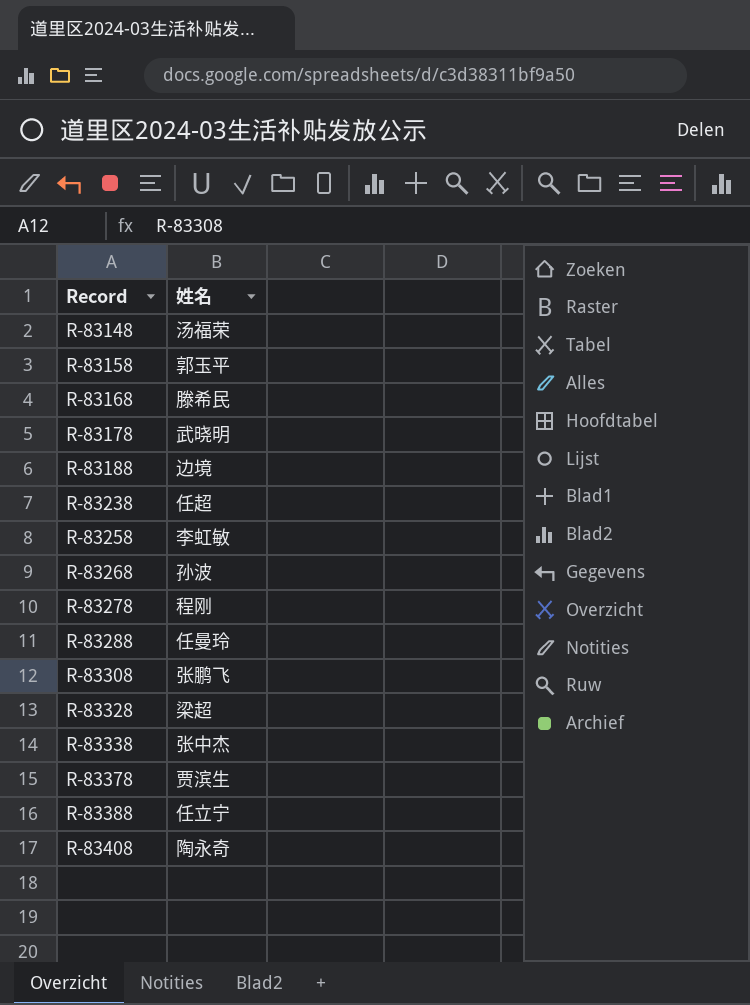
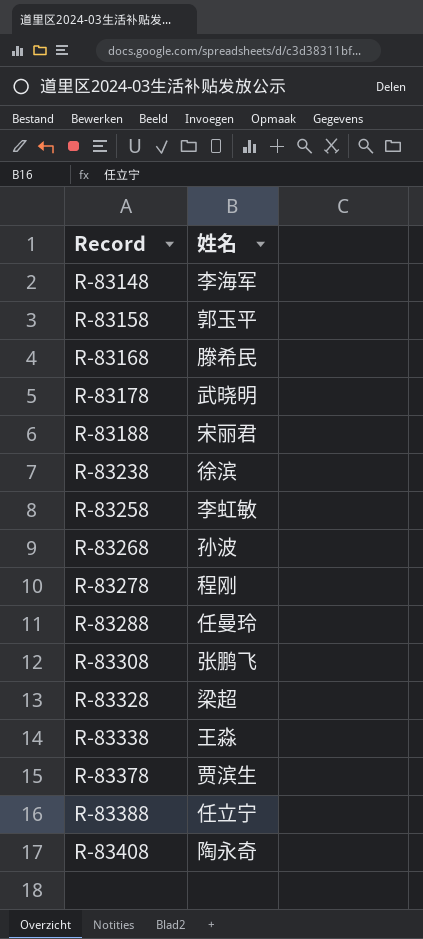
R-83148 | 姓名: 汤福荣 -> 李海军
R-83188 | 姓名: 边境 -> 宋丽君
R-83238 | 姓名: 任超 -> 徐滨
R-83338 | 姓名: 张中杰 -> 王淼

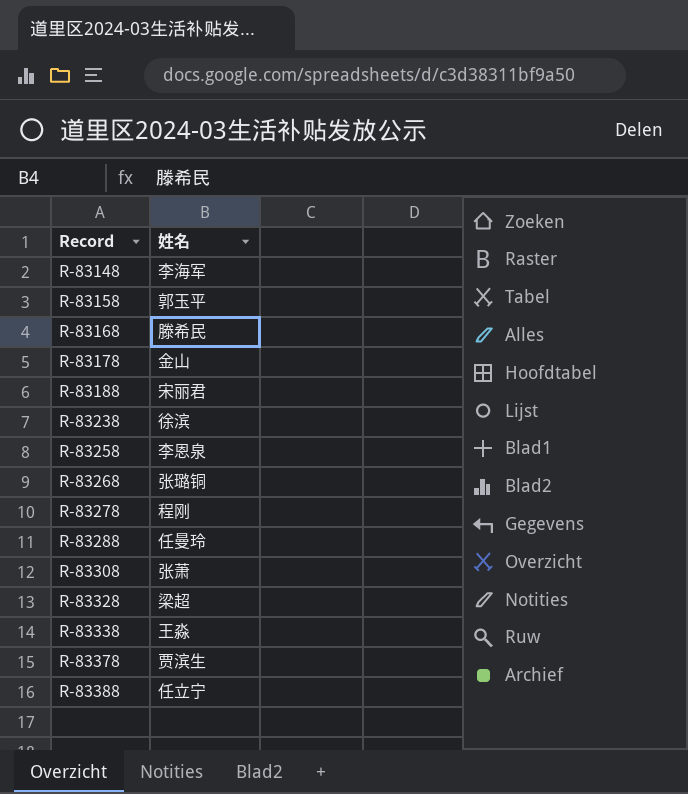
row R-83408: 陶永奇 -> none
R-83178 | 姓名: 武晓明 -> 金山
R-83258 | 姓名: 李虹敏 -> 李恩泉
R-83268 | 姓名: 孙波 -> 张璐铜
R-83308 | 姓名: 张鹏飞 -> 张萧

